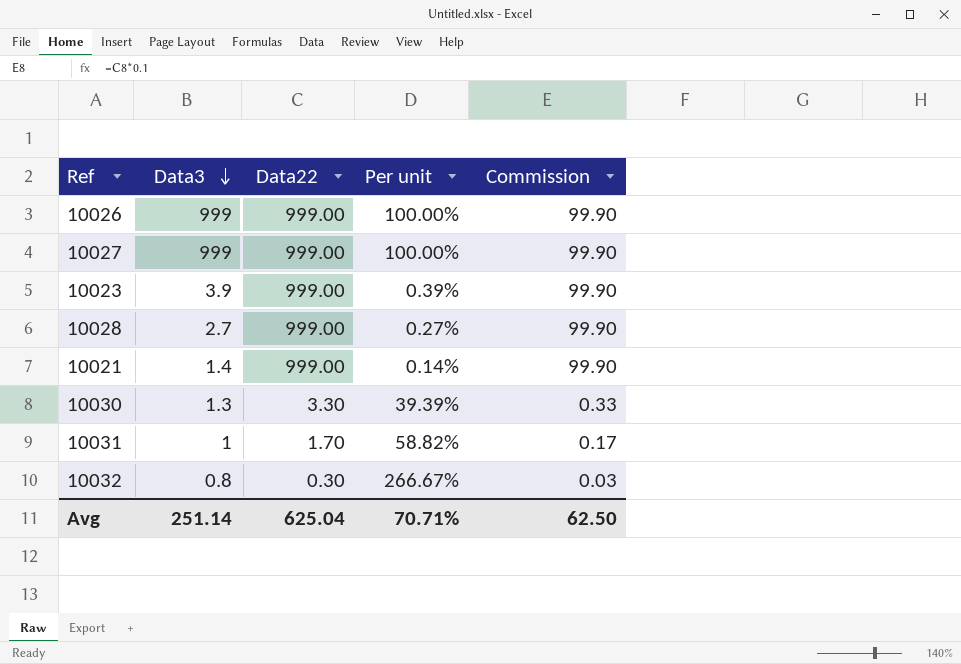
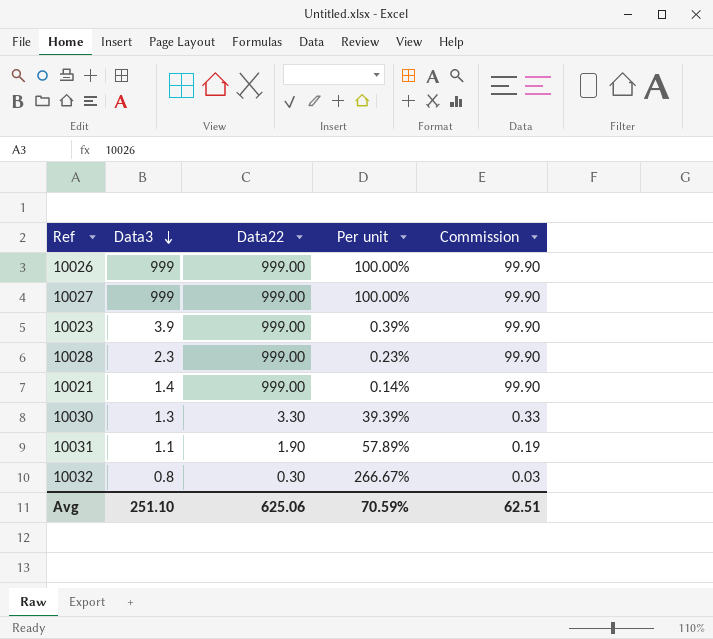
10028 | Data3: 2.7 -> 2.3
10028 | Per unit: 0.27% -> 0.23%
10031 | Data3: 1 -> 1.1
10031 | Data22: 1.70 -> 1.90
10031 | Per unit: 58.82% -> 57.89%
10031 | Commission: 0.17 -> 0.19
Avg | Data3: 251.14 -> 251.10
Avg | Data22: 625.04 -> 625.06
Avg | Per unit: 70.71% -> 70.59%
Avg | Commission: 62.50 -> 62.51

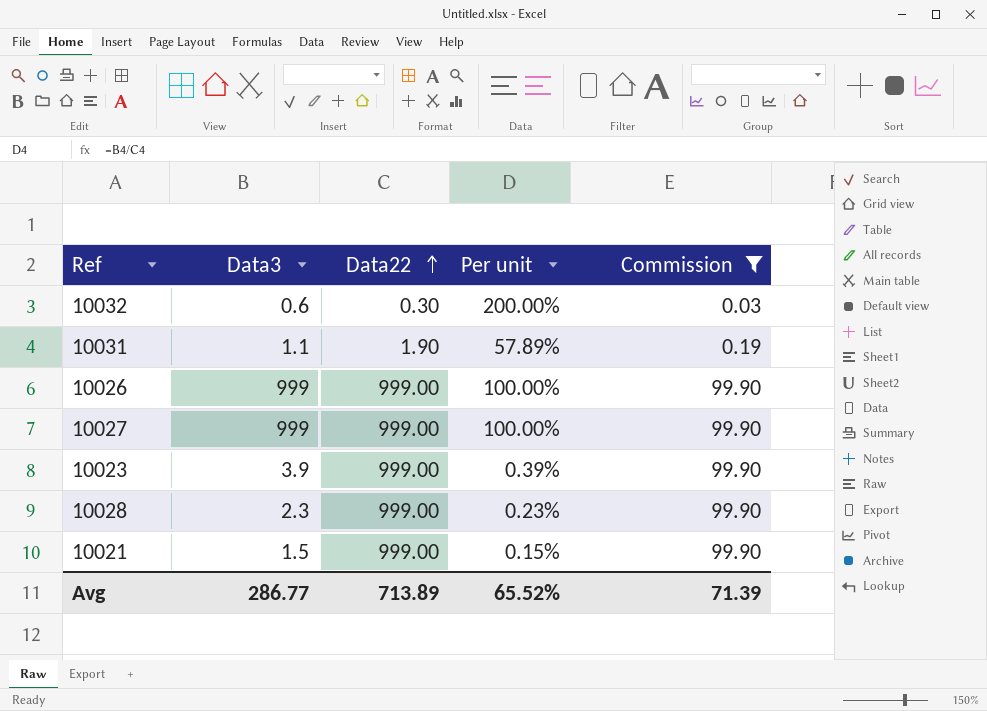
filter: none -> Commission != 0.33
row order: Data3 descending -> Data22 ascending
10032 | Data3: 0.8 -> 0.6
10032 | Per unit: 266.67% -> 200.00%
10021 | Data3: 1.4 -> 1.5
10021 | Per unit: 0.14% -> 0.15%
Avg | Data3: 251.10 -> 286.77
Avg | Data22: 625.06 -> 713.89
Avg | Per unit: 70.59% -> 65.52%
Avg | Commission: 62.51 -> 71.39

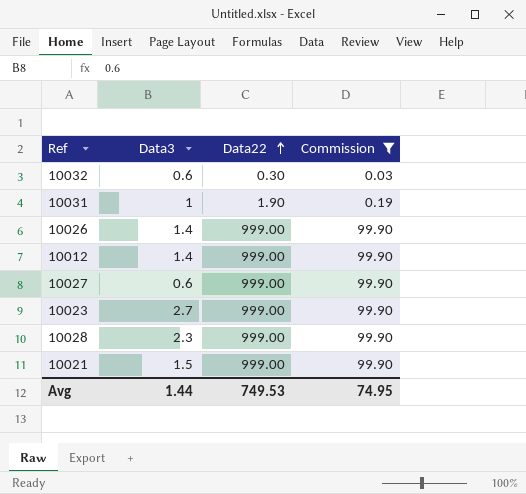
column Per unit | formula: [Data3] / [Data22] -> none
10031 | Data3: 1.1 -> 1
10026 | Data3: 999 -> 1.4
row 10012: none -> 1.4 | 999.00 | 99.90
10027 | Data3: 999 -> 0.6
10023 | Data3: 3.9 -> 2.7
Avg | Data3: 286.77 -> 1.44
Avg | Data22: 713.89 -> 749.53
Avg | Commission: 71.39 -> 74.95

